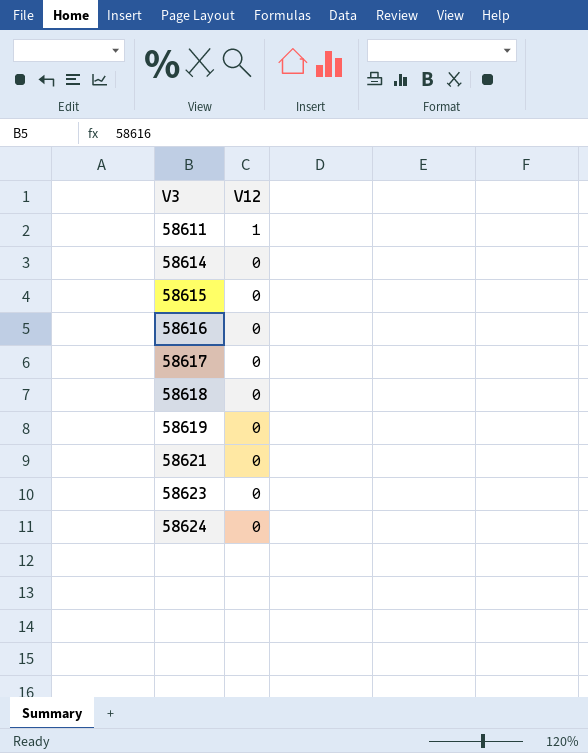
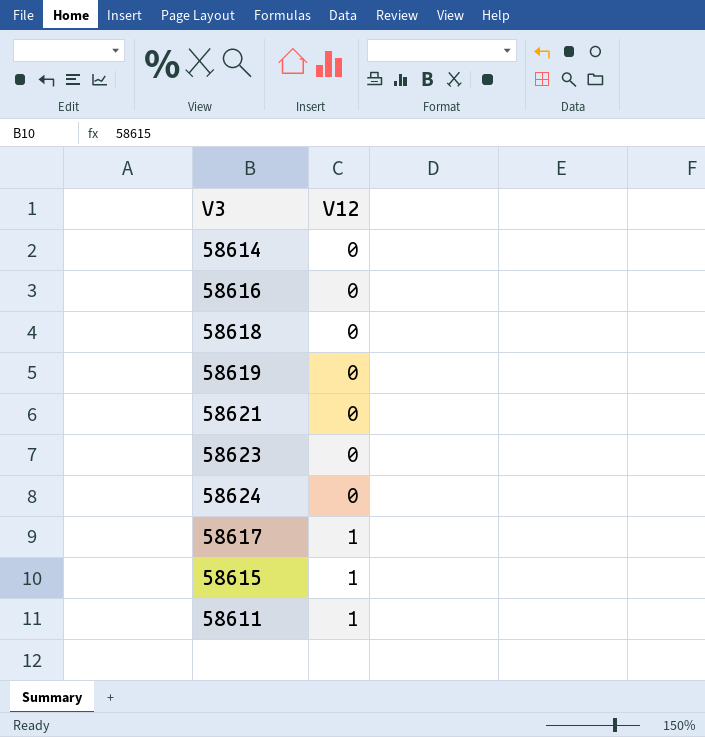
row order: V3 ascending -> V12 ascending
58617 | V12: 0 -> 1
58615 | V12: 0 -> 1

